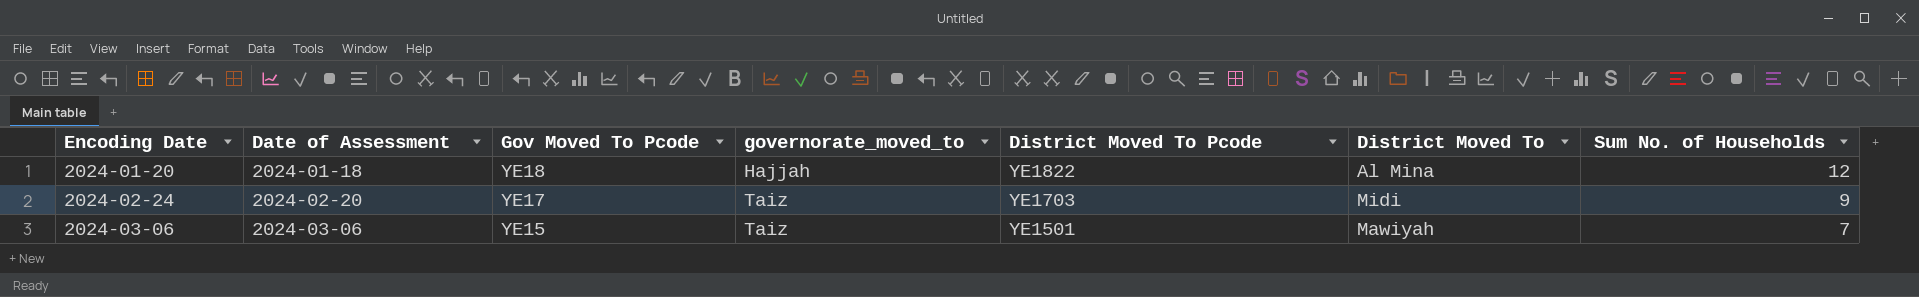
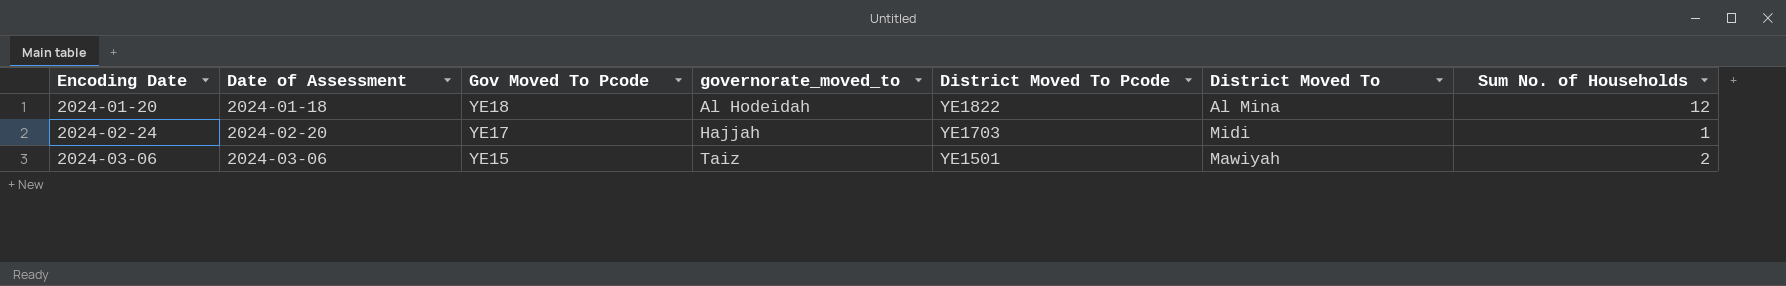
2024-01-20 | governorate_moved_to: Hajjah -> Al Hodeidah
2024-02-24 | governorate_moved_to: Taiz -> Hajjah
2024-02-24 | Sum No. of Households: 9 -> 1
2024-03-06 | Sum No. of Households: 7 -> 2

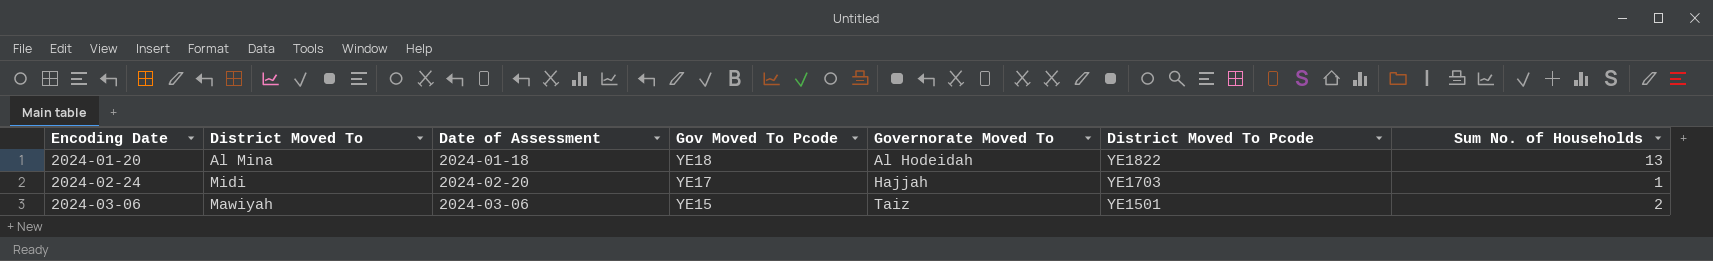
column District Moved To | position: 6 -> 2
column name: governorate_moved_to -> Governorate Moved To
2024-01-20 | Sum No. of Households: 12 -> 13

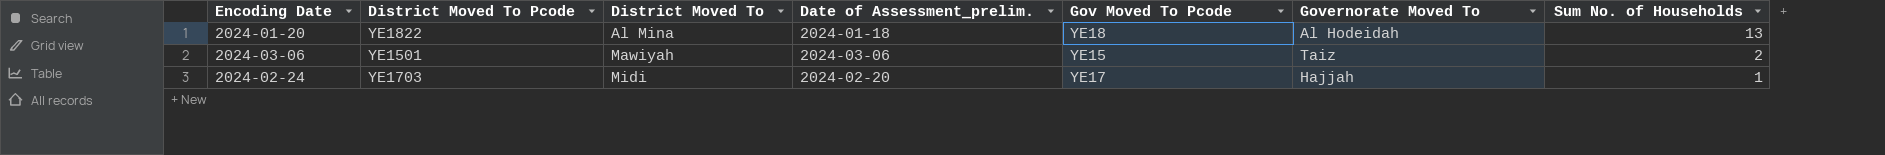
row order: Encoding Date ascending -> District Moved To ascending
column District Moved To Pcode | position: 6 -> 2
column name: Date of Assessment -> Date of Assessment_prelim.

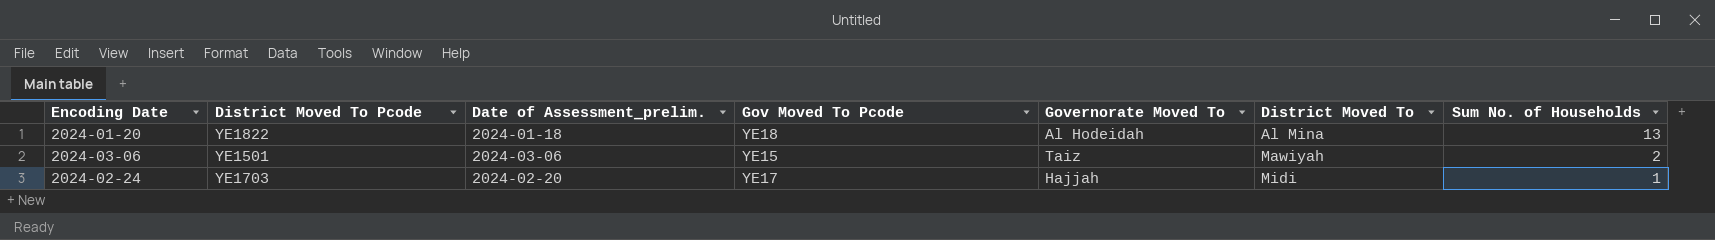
column District Moved To | position: 3 -> 6

